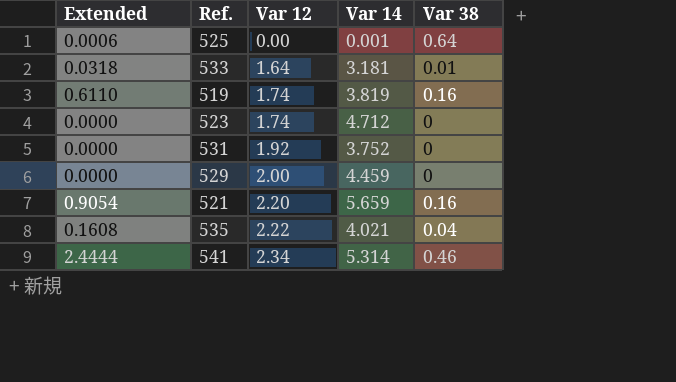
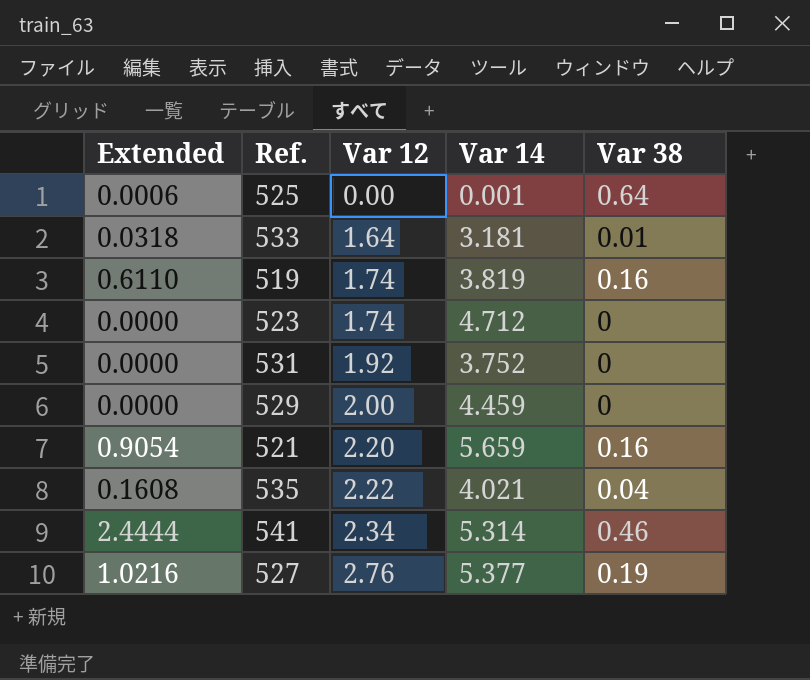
row 527: none -> 1.0216 | 2.76 | 5.377 | 0.19

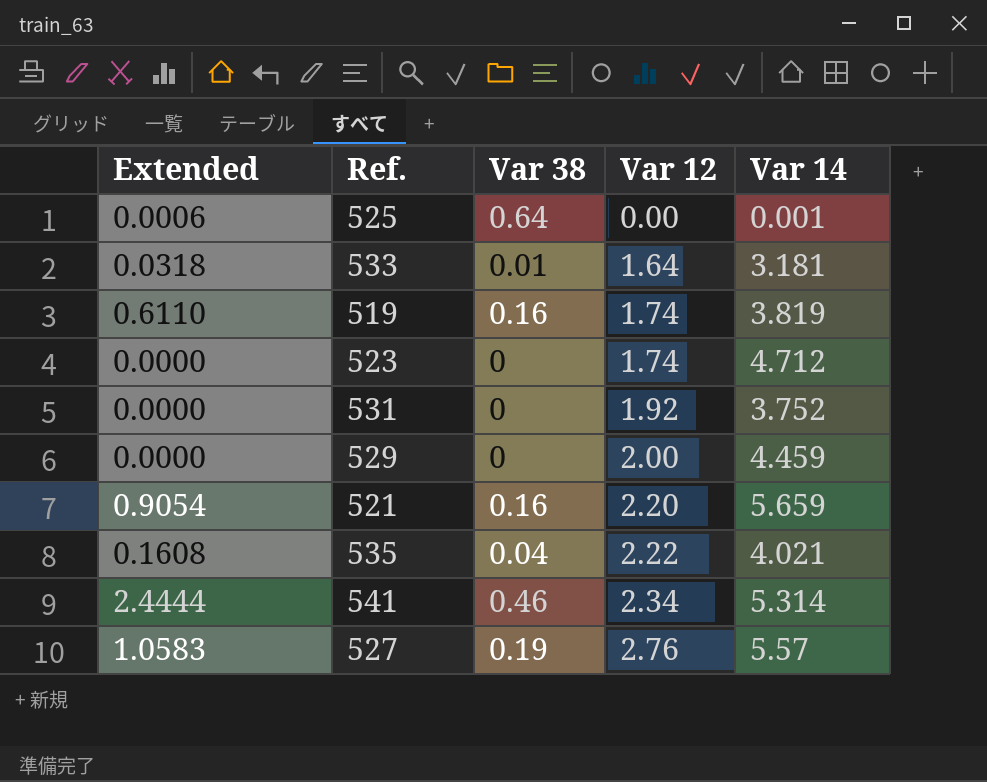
column Var 38 | position: 5 -> 3
527 | Extended: 1.0216 -> 1.0583
527 | Var 14: 5.377 -> 5.57

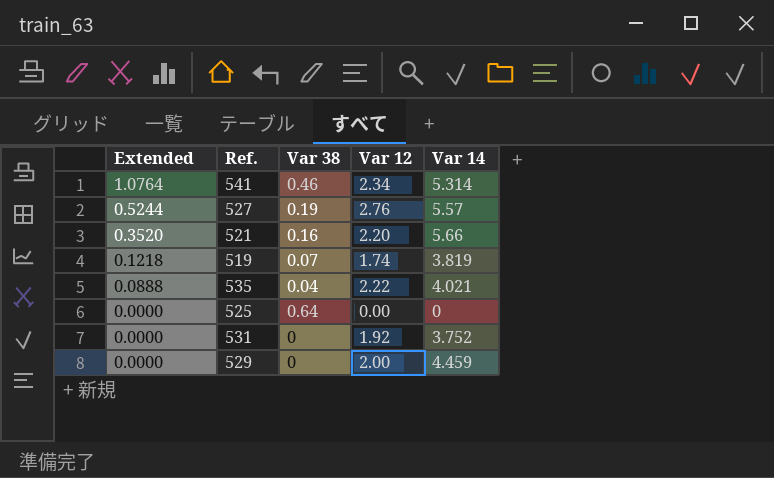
row order: Var 12 ascending -> Extended descending
column Extended | formula: [Var 38] * [Var 14] -> [Var 38] * [Var 12]
row 533: 0.0318 | 0.01 | 1.64 | 3.181 -> none
row 523: 0.0000 | 0 | 1.74 | 4.712 -> none
521 | Var 14: 5.659 -> 5.66
519 | Var 38: 0.16 -> 0.07
525 | Var 14: 0.001 -> 0

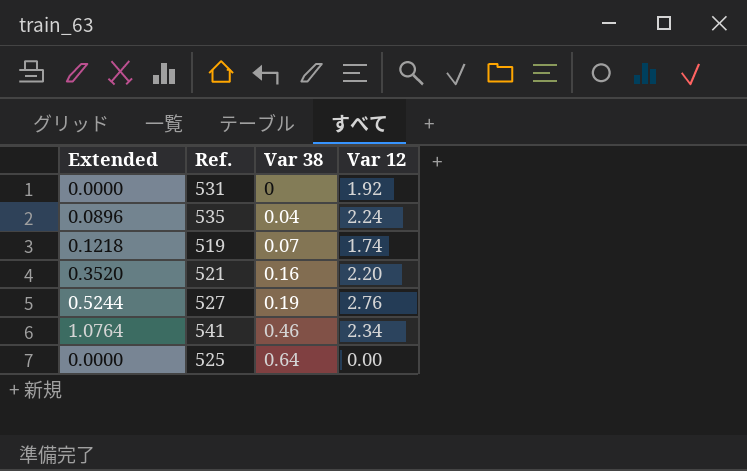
row order: Extended descending -> Var 38 ascending
column Var 14 | position: 5 -> none
row 529: 0.0000 | 0 | 2.00 | 4.459 -> none
535 | Extended: 0.0888 -> 0.0896
535 | Var 12: 2.22 -> 2.24

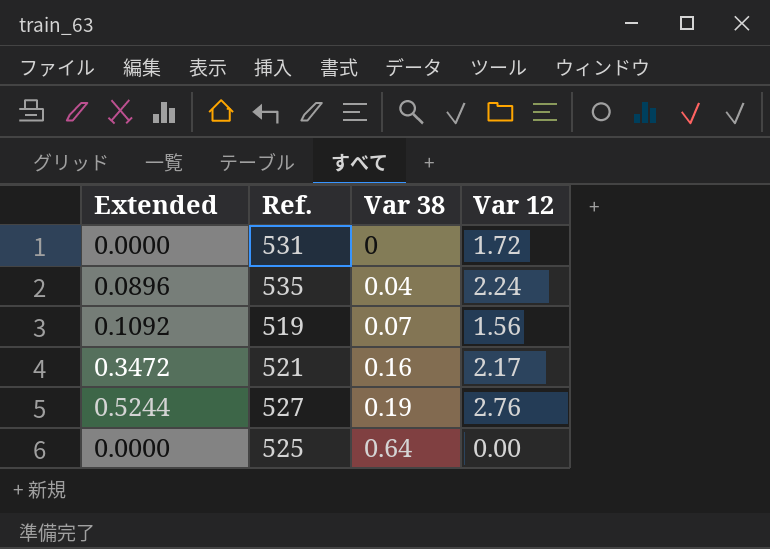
row 541: 1.0764 | 0.46 | 2.34 -> none
531 | Var 12: 1.92 -> 1.72
519 | Extended: 0.1218 -> 0.1092
519 | Var 12: 1.74 -> 1.56
521 | Extended: 0.3520 -> 0.3472
521 | Var 12: 2.20 -> 2.17

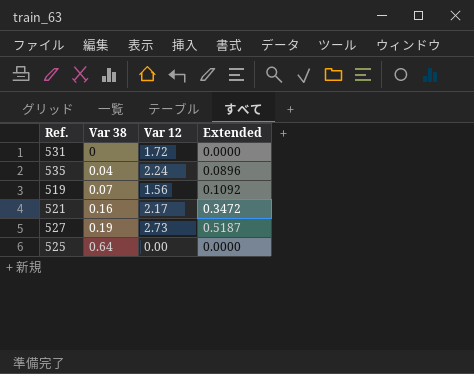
column Extended | position: 1 -> 4
527 | Var 12: 2.76 -> 2.73
527 | Extended: 0.5244 -> 0.5187

